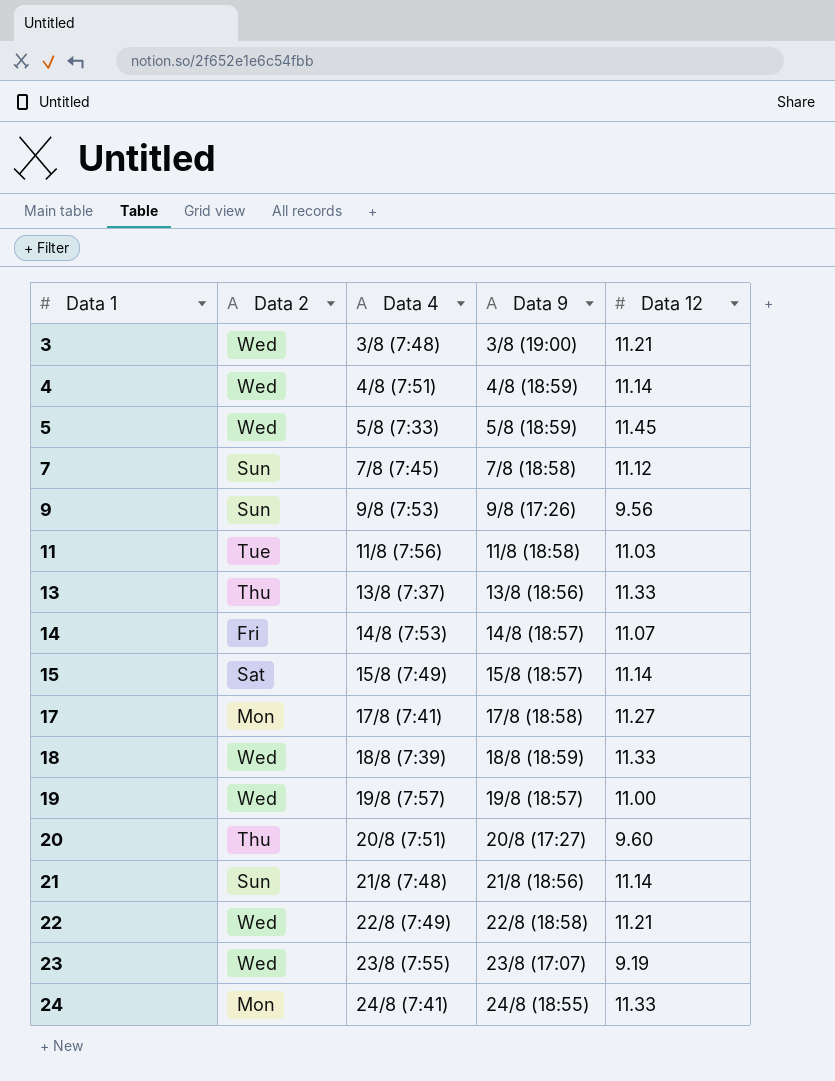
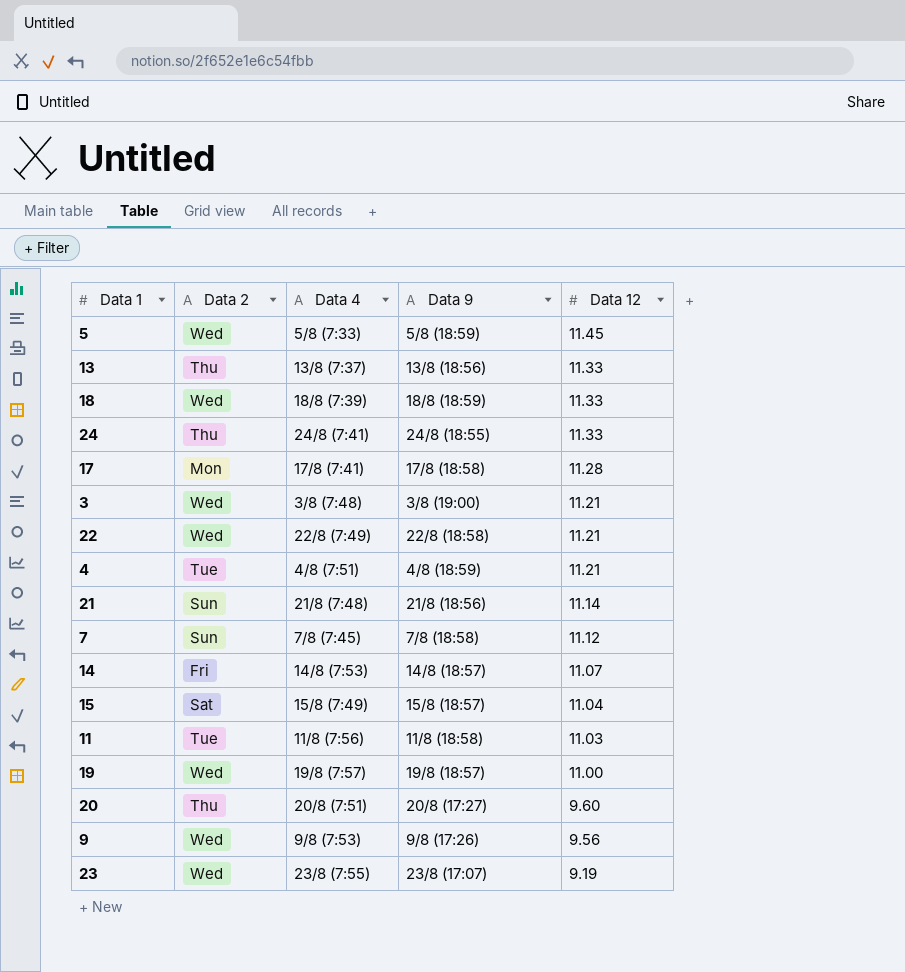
row order: Data 1 ascending -> Data 12 descending
24 | Data 2: Mon -> Thu
17 | Data 12: 11.27 -> 11.28
4 | Data 2: Wed -> Tue
4 | Data 12: 11.14 -> 11.21
15 | Data 12: 11.14 -> 11.04
9 | Data 2: Sun -> Wed

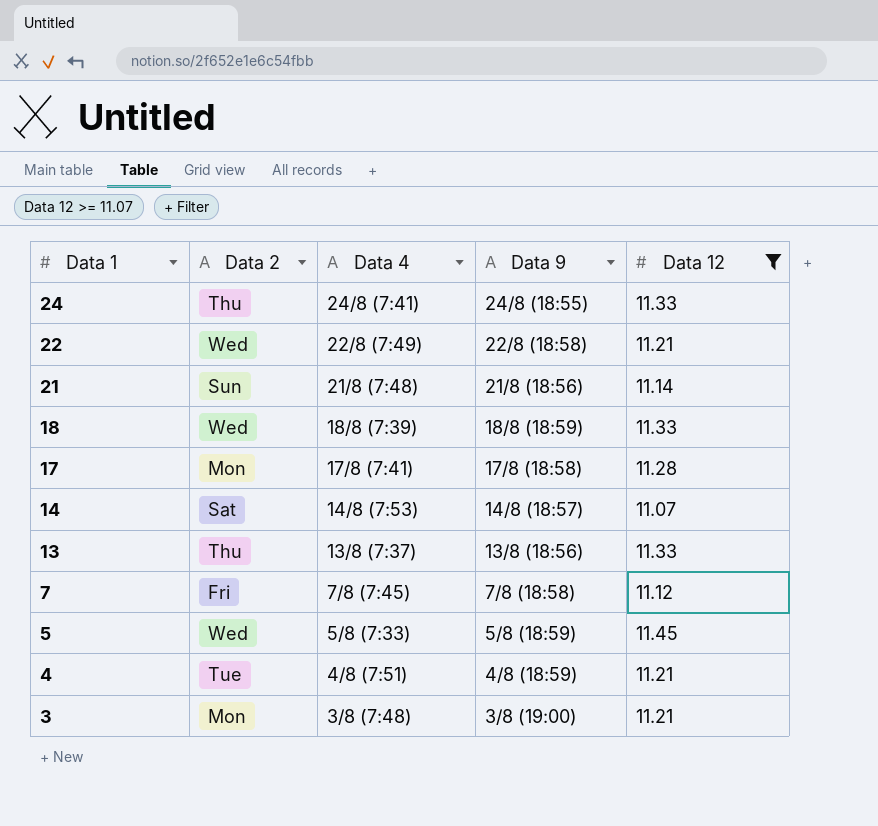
filter: none -> Data 12 >= 11.07
row order: Data 12 descending -> Data 1 descending
14 | Data 2: Fri -> Sat
7 | Data 2: Sun -> Fri
3 | Data 2: Wed -> Mon

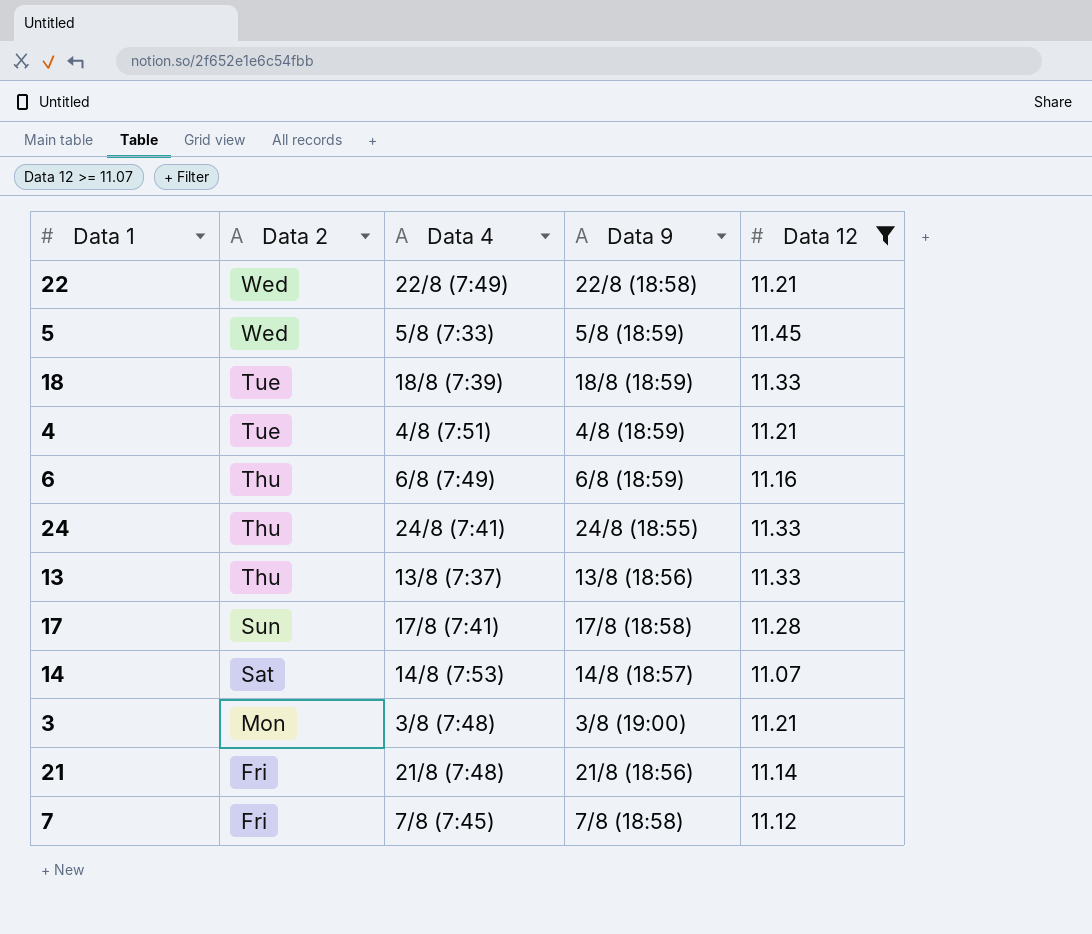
row order: Data 1 descending -> Data 2 descending
18 | Data 2: Wed -> Tue
row 6: none -> Thu | 6/8 (7:49) | 6/8 (18:59) | 11.16
17 | Data 2: Mon -> Sun
21 | Data 2: Sun -> Fri

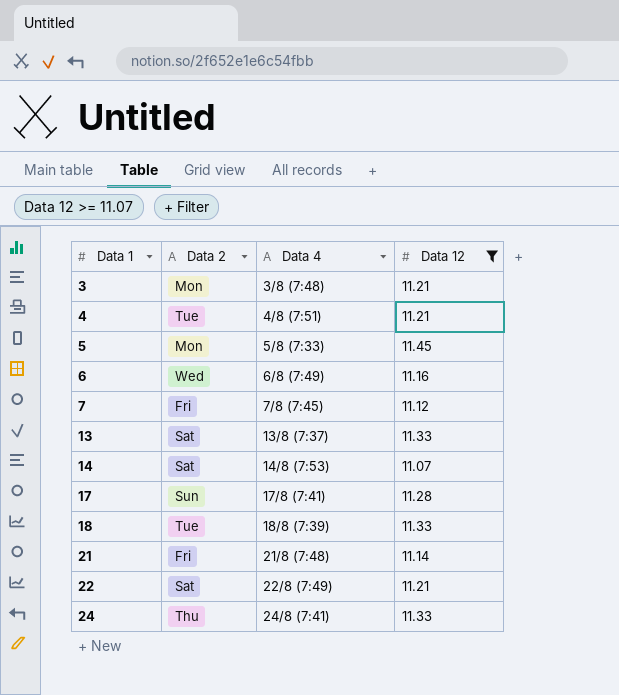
row order: Data 2 descending -> Data 1 ascending
column Data 9 | position: 4 -> none
5 | Data 2: Wed -> Mon
6 | Data 2: Thu -> Wed
13 | Data 2: Thu -> Sat
22 | Data 2: Wed -> Sat

